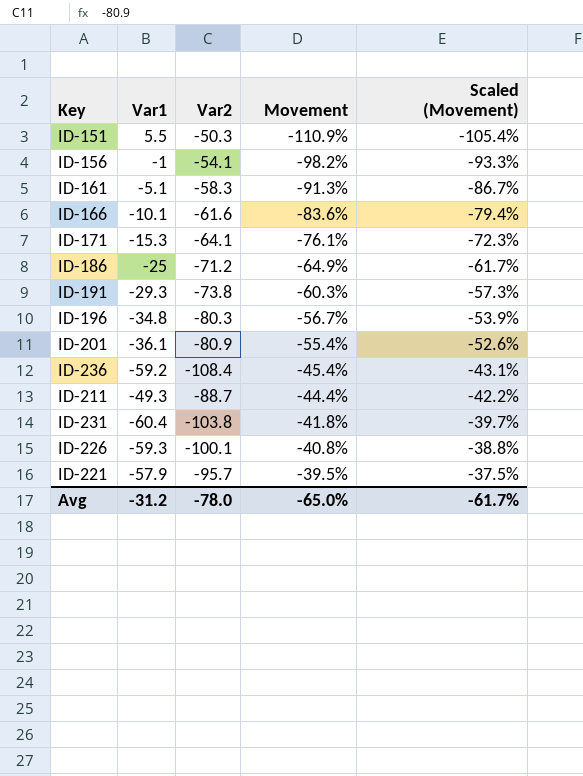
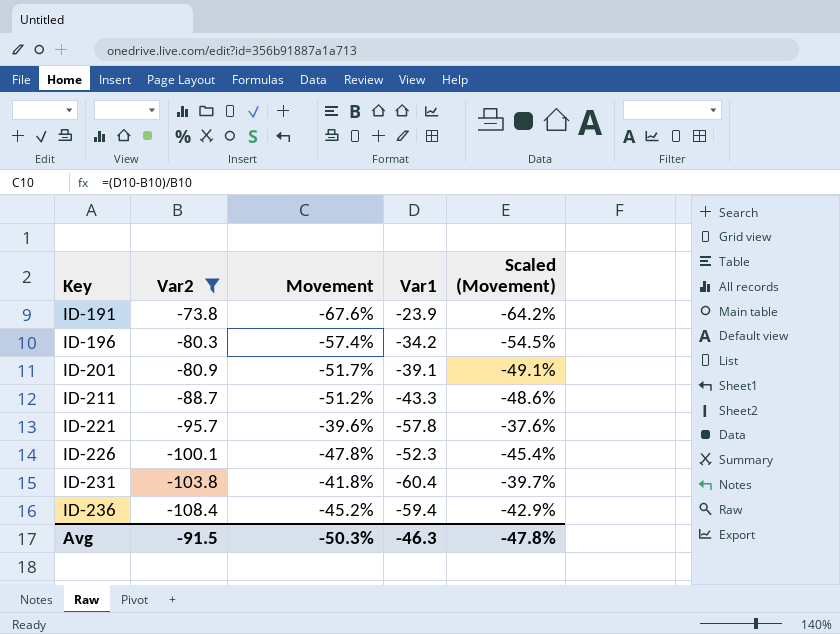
filter: none -> Var2 <= -73.8
row order: Movement ascending -> Key ascending
column Var1 | position: 2 -> 4
ID-191 | Movement: -60.3% -> -67.6%
ID-191 | Var1: -29.3 -> -23.9
ID-191 | Scaled (Movement): -57.3% -> -64.2%
ID-196 | Movement: -56.7% -> -57.4%
ID-196 | Var1: -34.8 -> -34.2
ID-196 | Scaled (Movement): -53.9% -> -54.5%
ID-201 | Movement: -55.4% -> -51.7%
ID-201 | Var1: -36.1 -> -39.1
ID-201 | Scaled (Movement): -52.6% -> -49.1%
ID-211 | Movement: -44.4% -> -51.2%
ID-211 | Var1: -49.3 -> -43.3
ID-211 | Scaled (Movement): -42.2% -> -48.6%
ID-221 | Movement: -39.5% -> -39.6%
ID-221 | Var1: -57.9 -> -57.8
ID-221 | Scaled (Movement): -37.5% -> -37.6%
ID-226 | Movement: -40.8% -> -47.8%
ID-226 | Var1: -59.3 -> -52.3
ID-226 | Scaled (Movement): -38.8% -> -45.4%
ID-236 | Movement: -45.4% -> -45.2%
ID-236 | Var1: -59.2 -> -59.4
ID-236 | Scaled (Movement): -43.1% -> -42.9%
Avg | Var2: -78.0 -> -91.5
Avg | Movement: -65.0% -> -50.3%
Avg | Var1: -31.2 -> -46.3
Avg | Scaled (Movement): -61.7% -> -47.8%

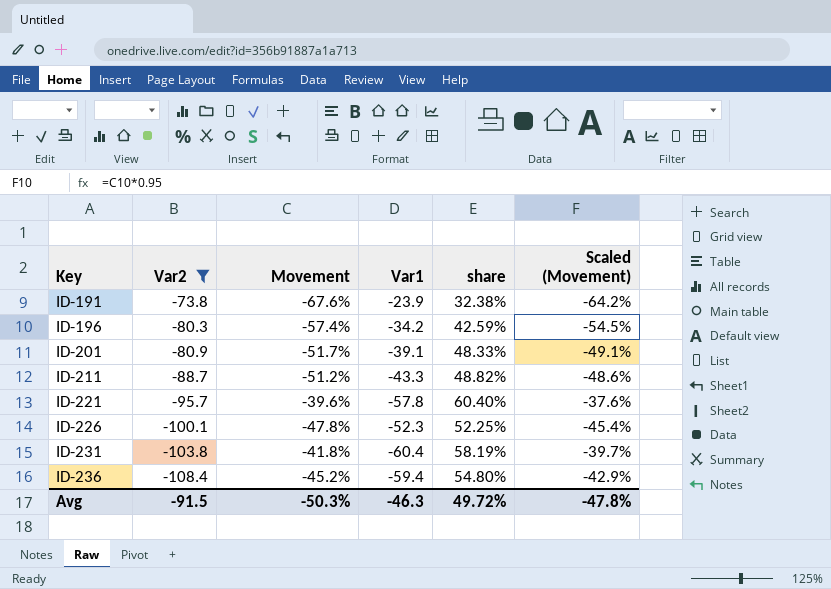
column share | formula: none -> [Var1] / [Var2]

